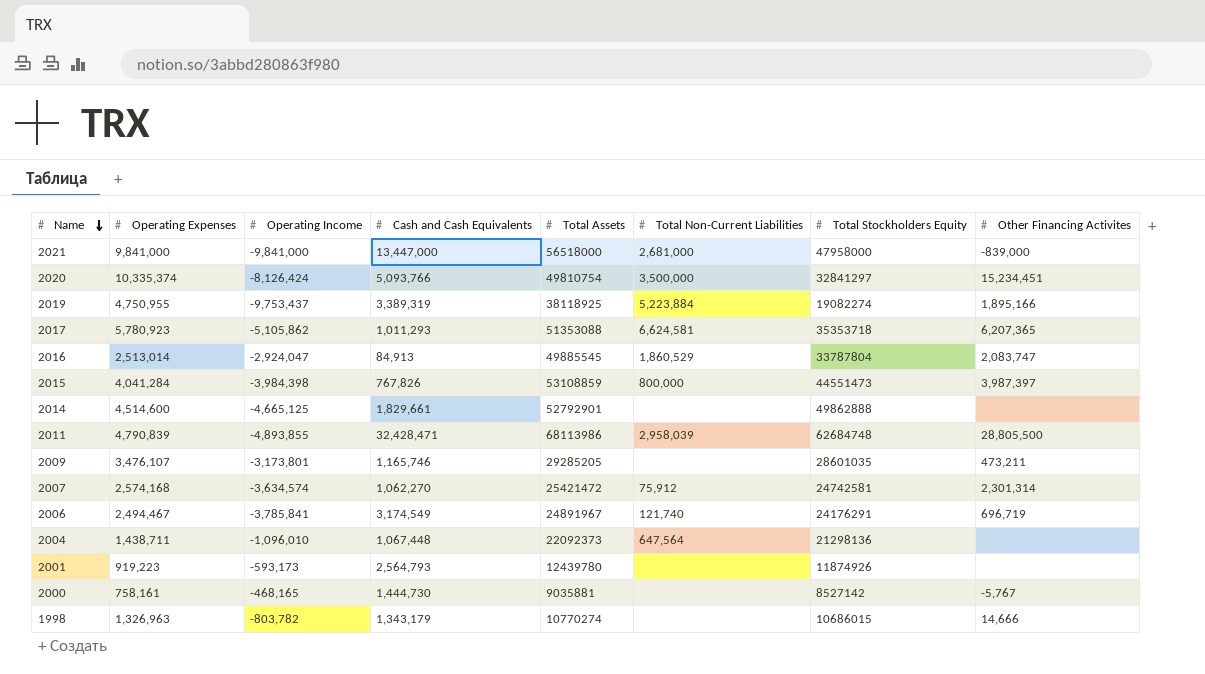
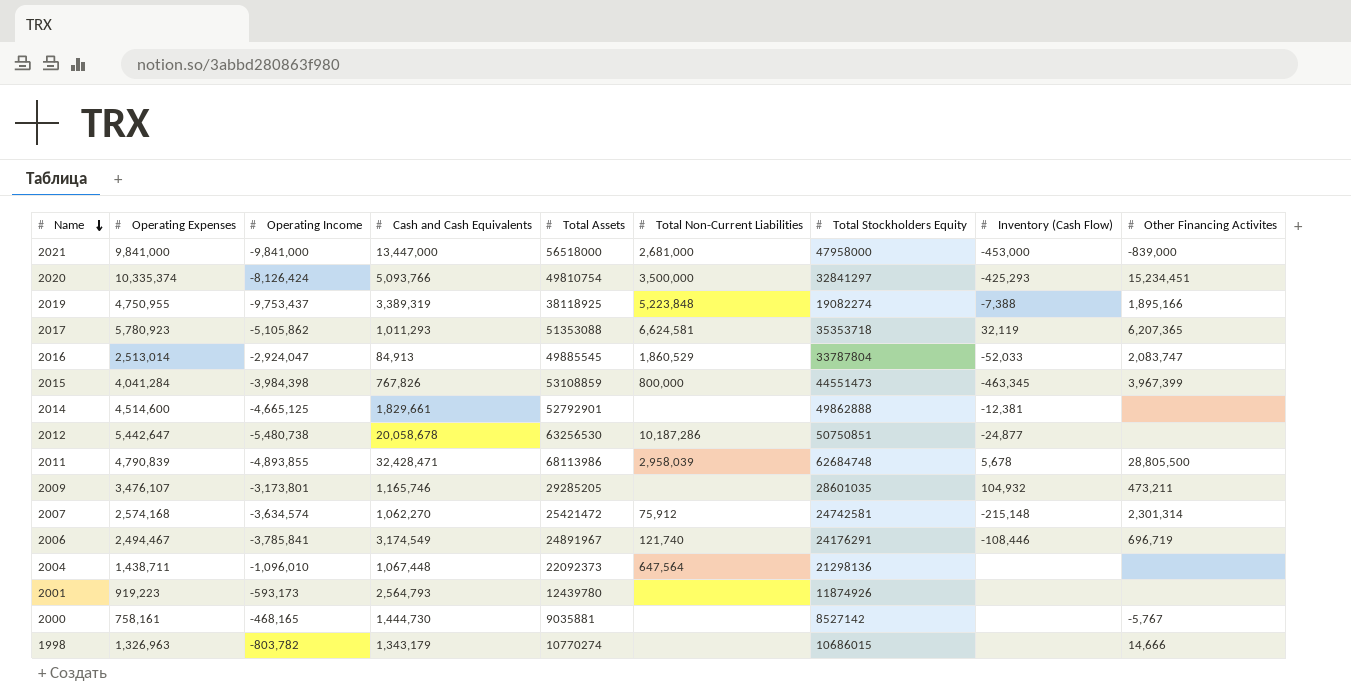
column Inventory (Cash Flow) | position: none -> 8
2019 | Total Non-Current Liabilities: 5,223,884 -> 5,223,848
2015 | Other Financing Activites: 3,987,397 -> 3,967,399
row 2012: none -> 5,442,647 | -5,480,738 | 20,058,678 | 63256530 | 10,187,286 | 50750851 | -24,877 | none

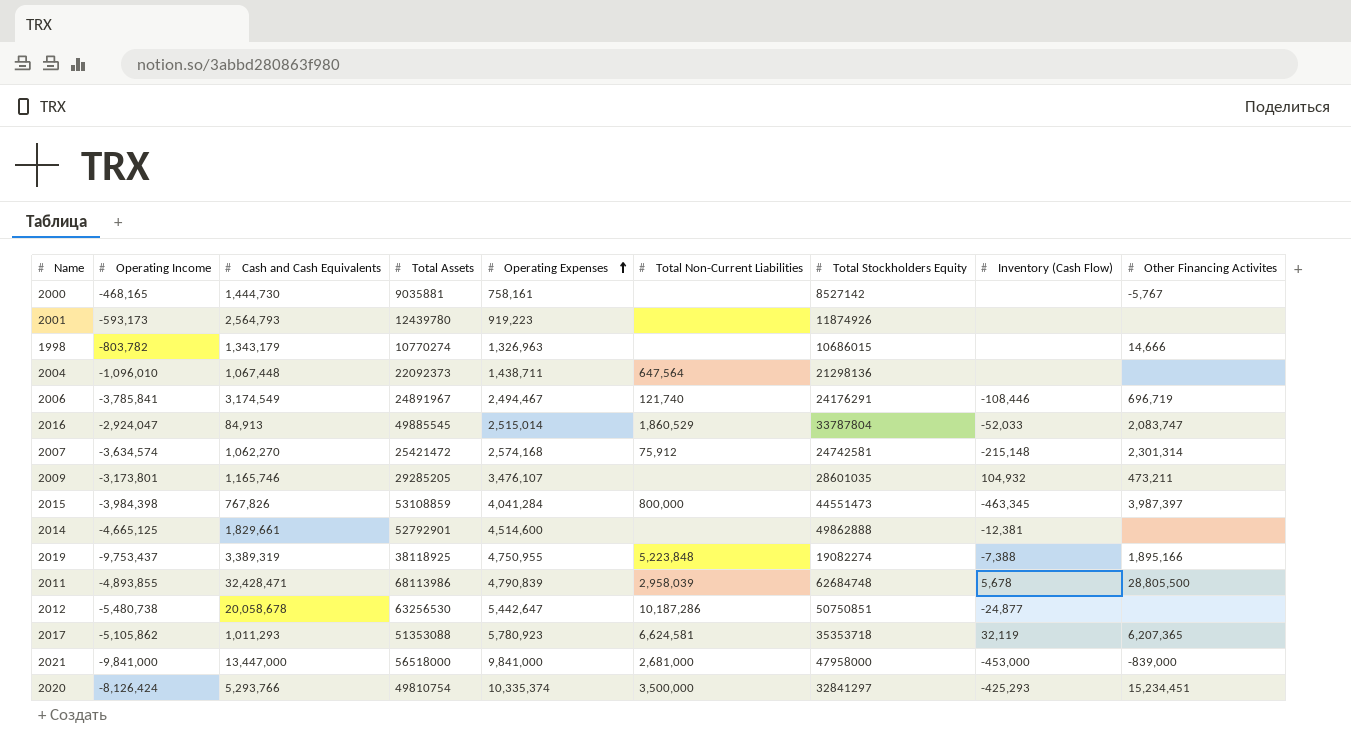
row order: Name descending -> Operating Expenses ascending
column Operating Expenses | position: 2 -> 5
2016 | Operating Expenses: 2,513,014 -> 2,515,014
2015 | Other Financing Activites: 3,967,399 -> 3,987,397
2020 | Cash and Cash Equivalents: 5,093,766 -> 5,293,766

